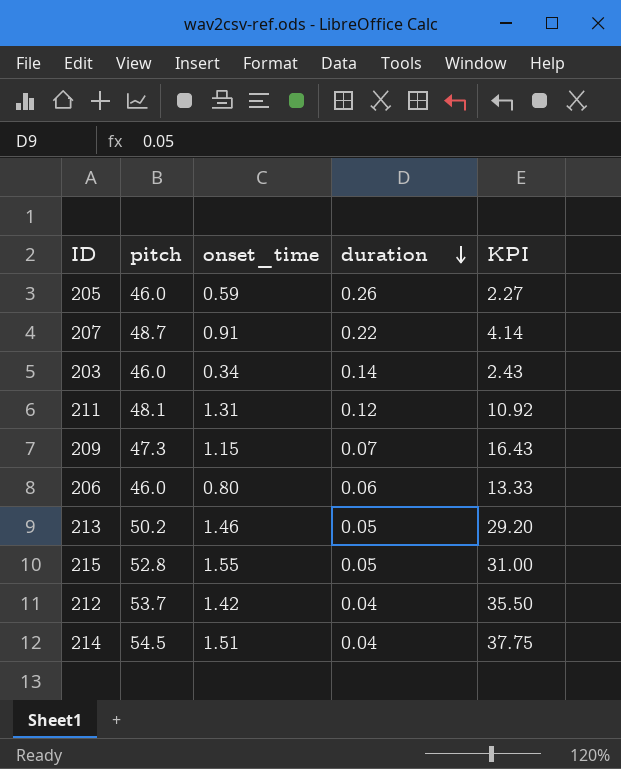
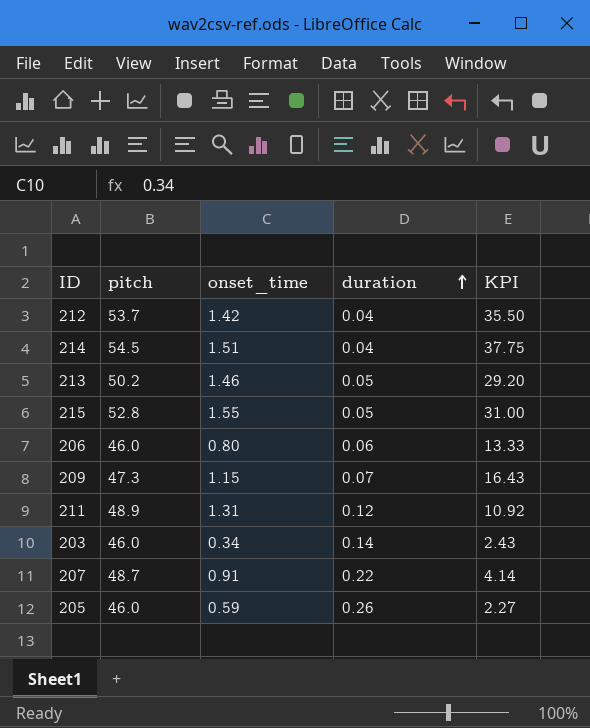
row order: duration descending -> duration ascending
211 | pitch: 48.1 -> 48.9

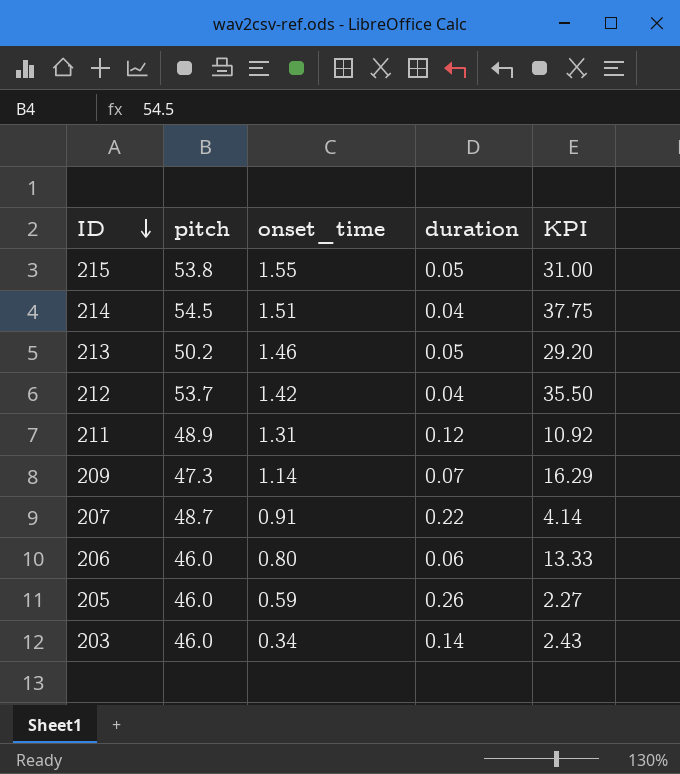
row order: duration ascending -> ID descending
215 | pitch: 52.8 -> 53.8
209 | onset_time: 1.15 -> 1.14
209 | KPI: 16.43 -> 16.29

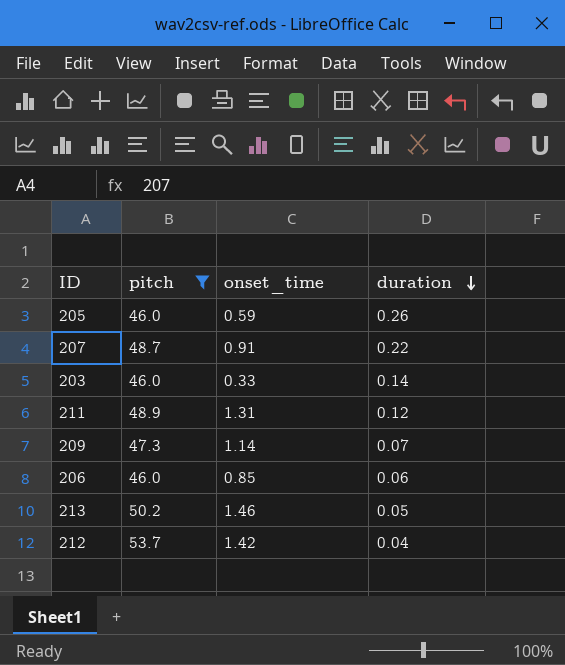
filter: none -> pitch <= 53.7
row order: ID descending -> duration descending
column KPI | formula: [onset_time] / [duration] -> none
203 | onset_time: 0.34 -> 0.33
206 | onset_time: 0.80 -> 0.85

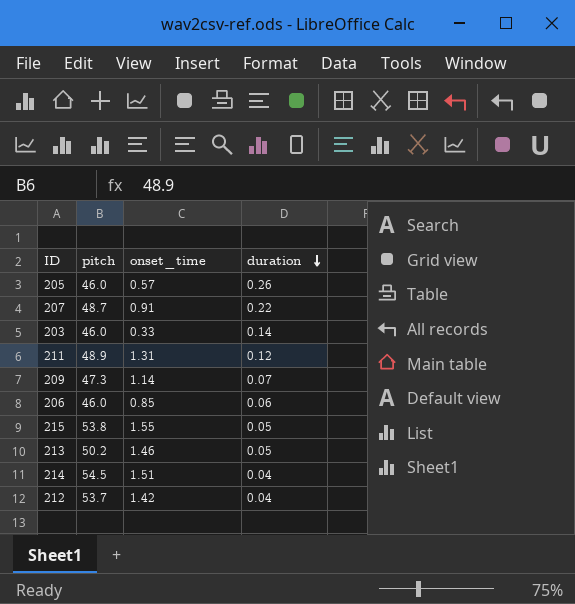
filter: pitch <= 53.7 -> none
205 | onset_time: 0.59 -> 0.57

